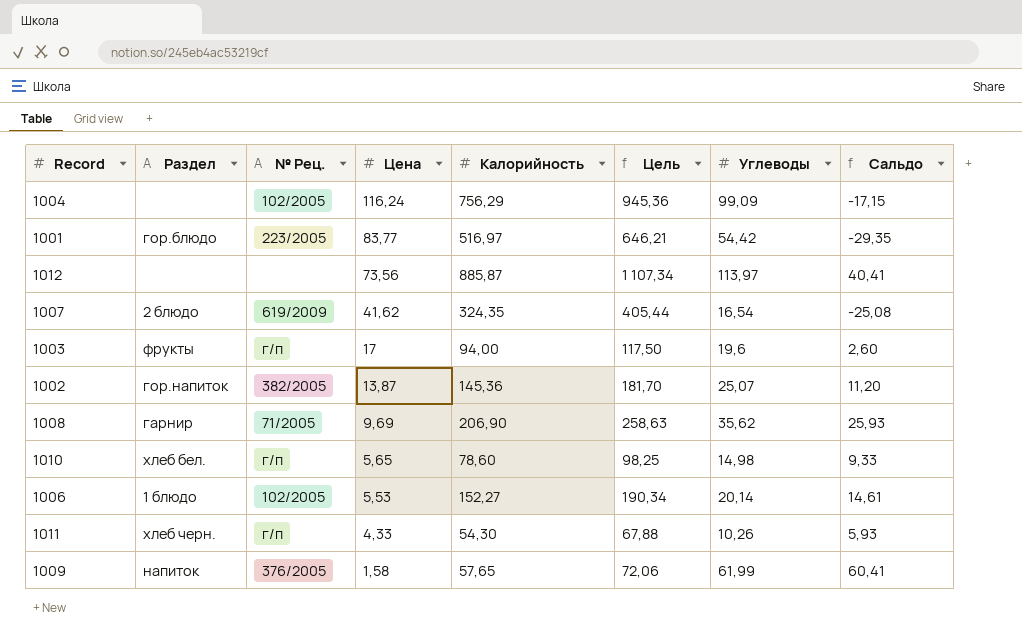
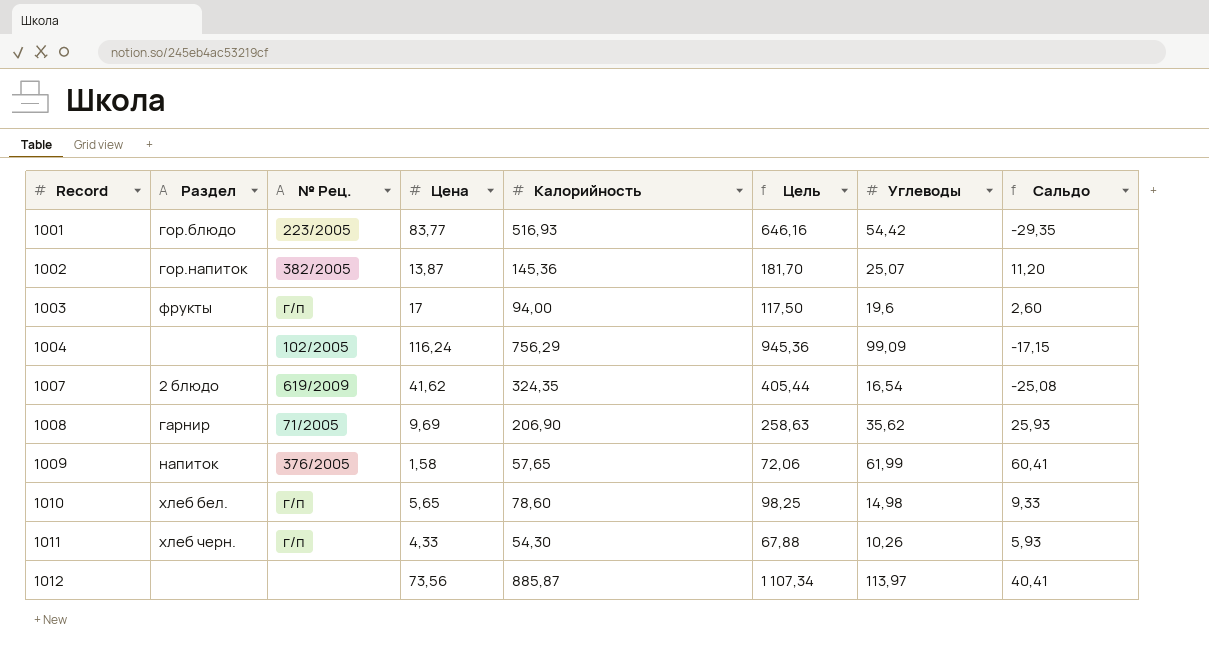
row order: Цена descending -> Record ascending
row 1006: 1 блюдо | 102/2005 | 5,53 | 152,27 | 190,34 | 20,14 | 14,61 -> none
1001 | Калорийность: 516,97 -> 516,93
1001 | Цель: 646,21 -> 646,16

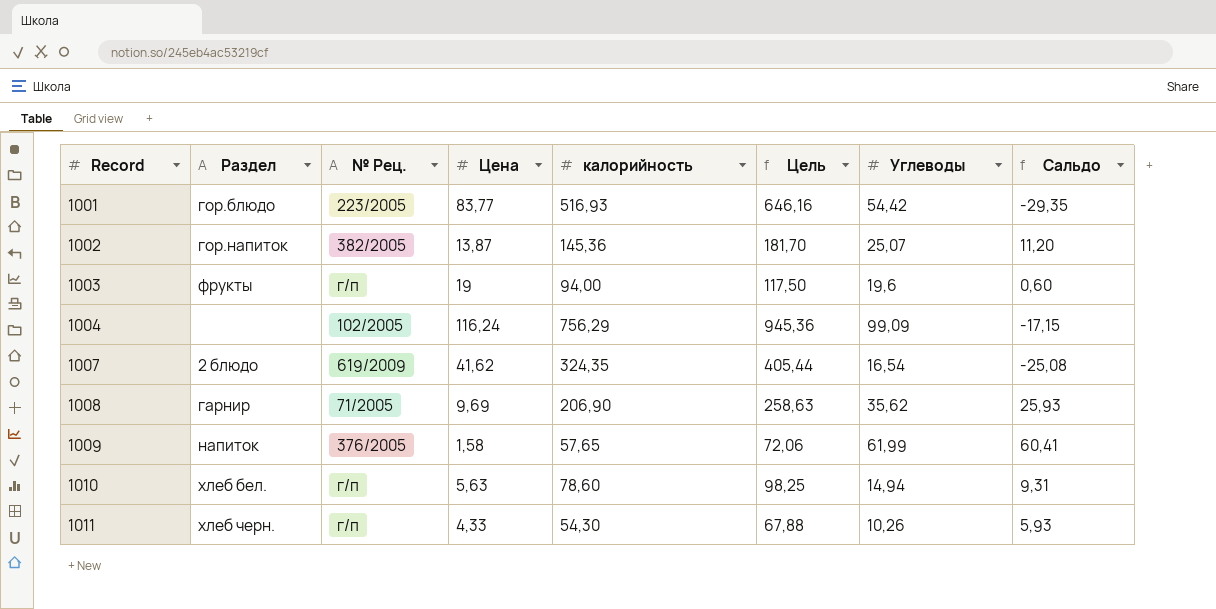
column name: Калорийность -> калорийность
row 1012: none | none | 73,56 | 885,87 | 1 107,34 | 113,97 | 40,41 -> none
1003 | Цена: 17 -> 19
1003 | Сальдо: 2,60 -> 0,60
1010 | Цена: 5,65 -> 5,63
1010 | Углеводы: 14,98 -> 14,94
1010 | Сальдо: 9,33 -> 9,31

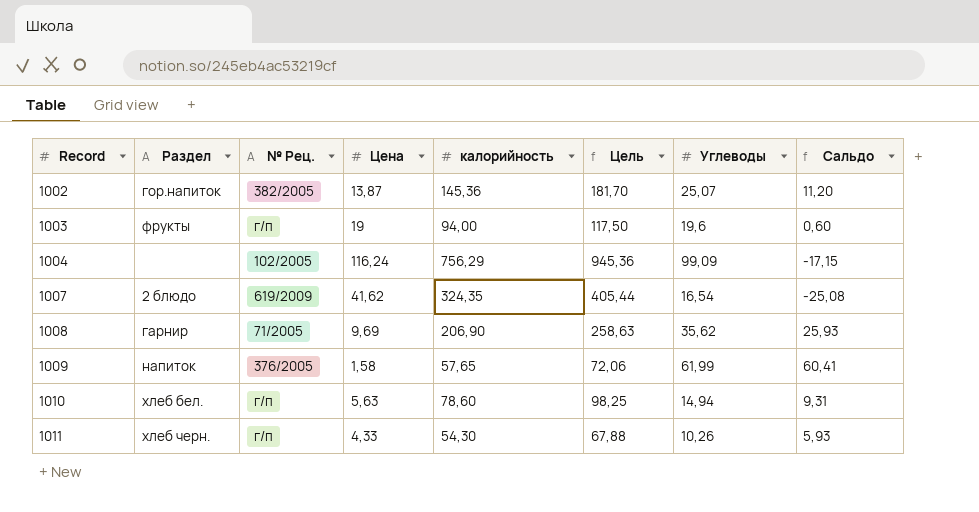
row 1001: гор.блюдо | 223/2005 | 83,77 | 516,93 | 646,16 | 54,42 | -29,35 -> none

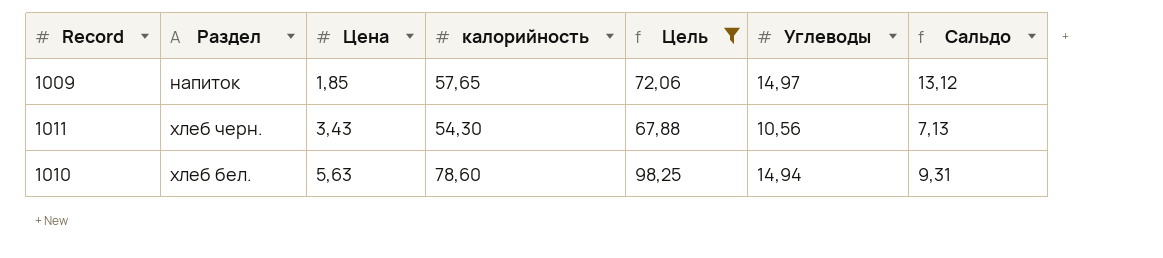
filter: none -> Цель <= 98,25
row order: Record ascending -> Цена ascending
column № Рец. | position: 3 -> none
1009 | Цена: 1,58 -> 1,85
1009 | Углеводы: 61,99 -> 14,97
1009 | Сальдо: 60,41 -> 13,12
1011 | Цена: 4,33 -> 3,43
1011 | Углеводы: 10,26 -> 10,56
1011 | Сальдо: 5,93 -> 7,13

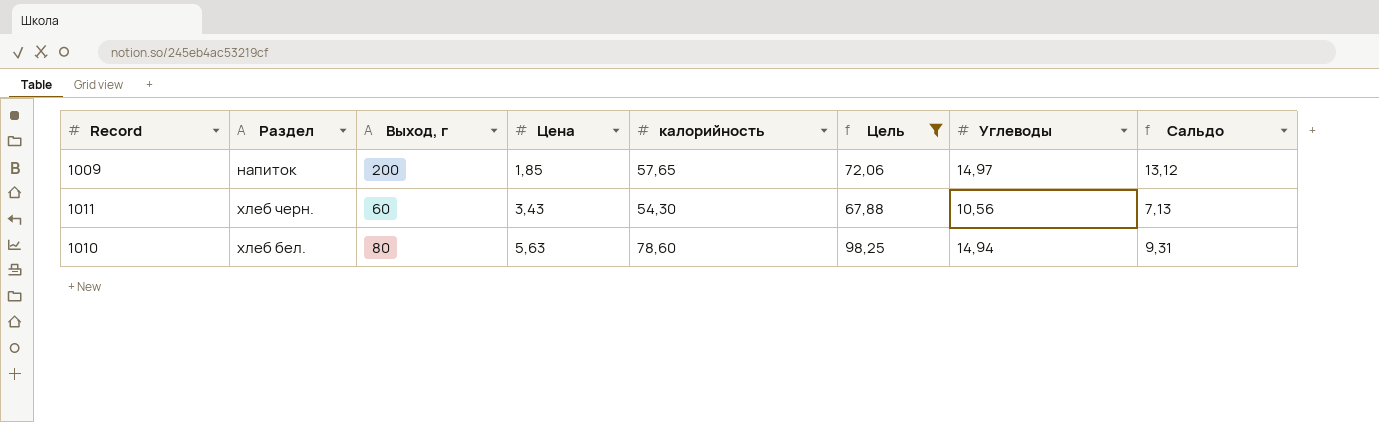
column Выход, г | position: none -> 3

